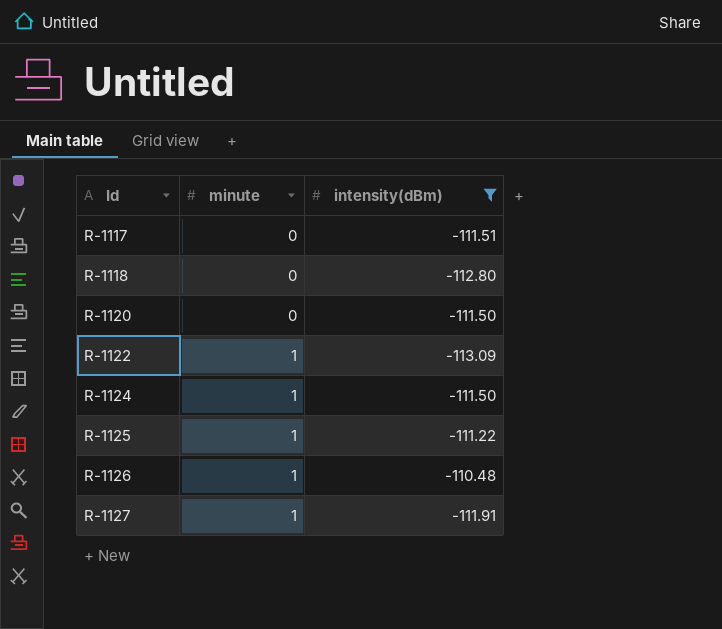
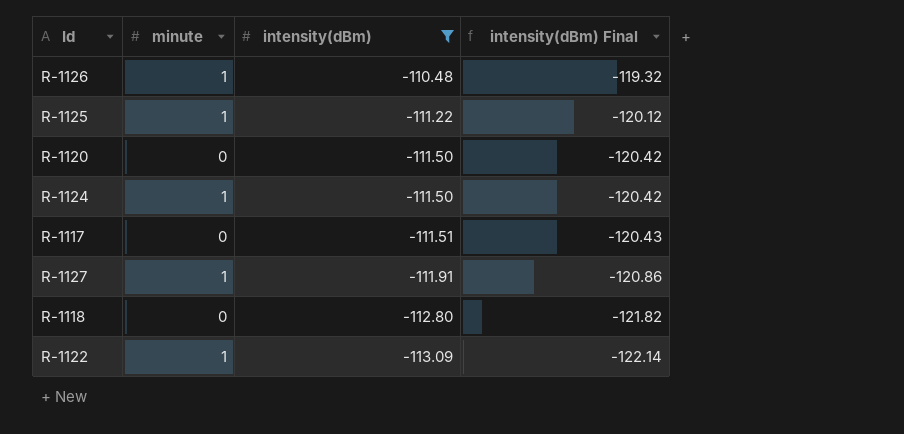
row order: Id ascending -> intensity(dBm) descending
column intensity(dBm) Final | formula: none -> [intensity(dBm)] * 1.08

